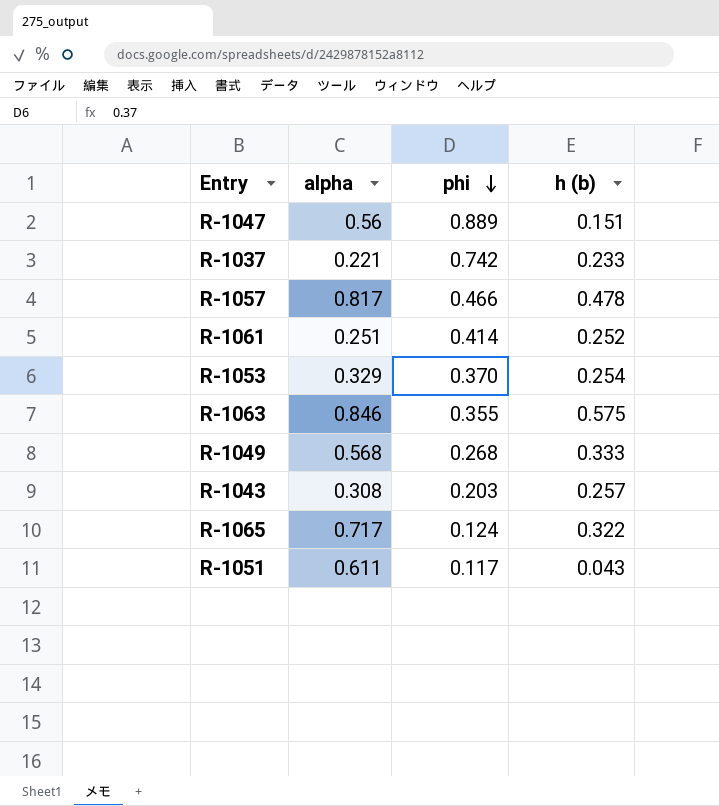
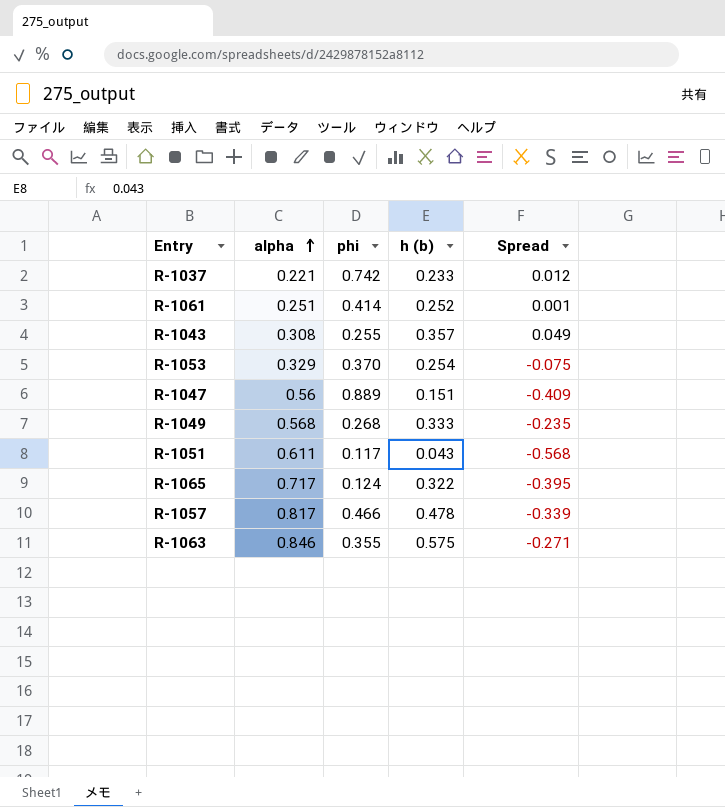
row order: phi descending -> alpha ascending
column Spread | formula: none -> [h (b)] - [alpha]
R-1043 | phi: 0.203 -> 0.255
R-1043 | h (b): 0.257 -> 0.357

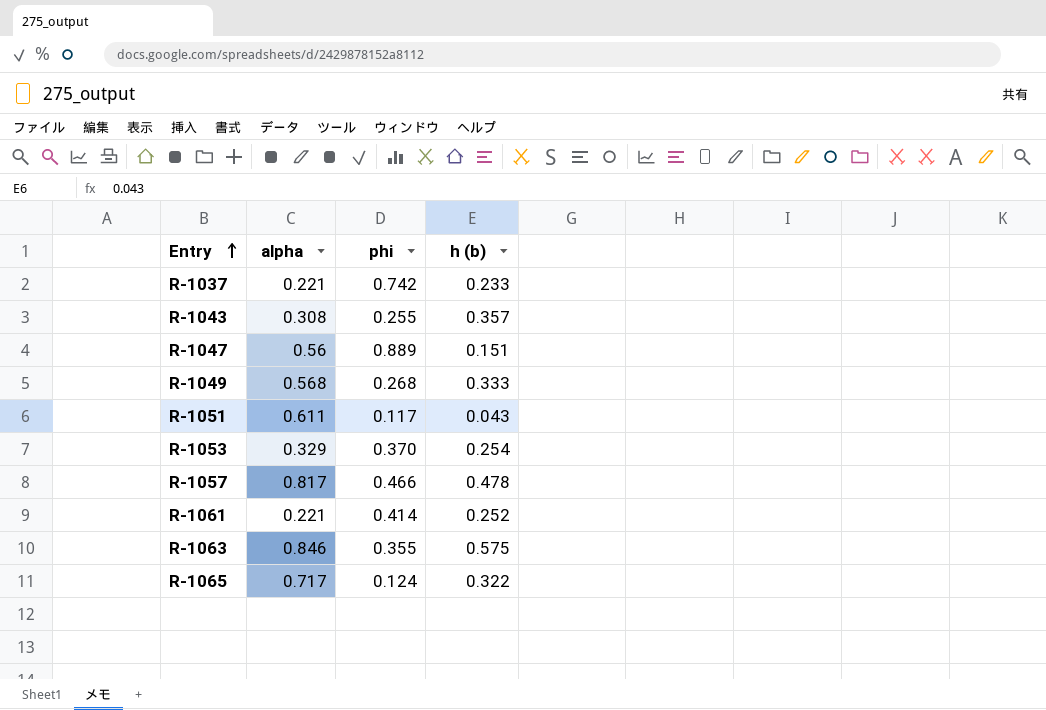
row order: alpha ascending -> Entry ascending
column Spread | formula: [h (b)] - [alpha] -> none
R-1061 | alpha: 0.251 -> 0.221

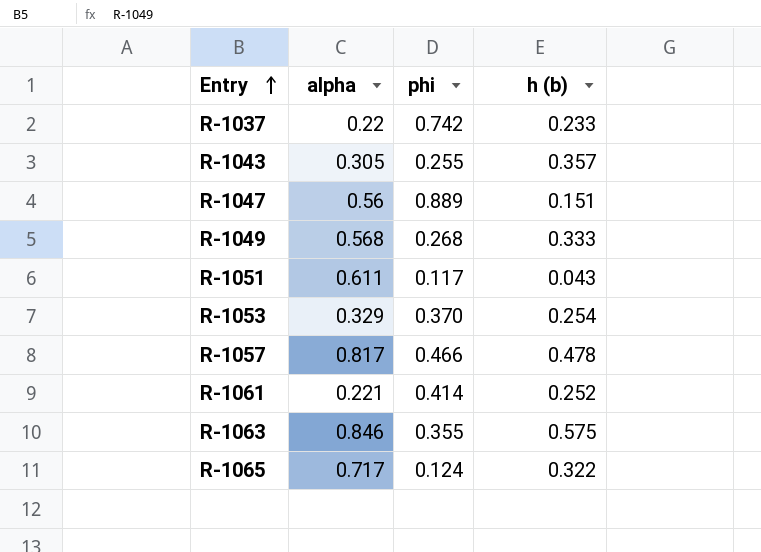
R-1037 | alpha: 0.221 -> 0.22
R-1043 | alpha: 0.308 -> 0.305

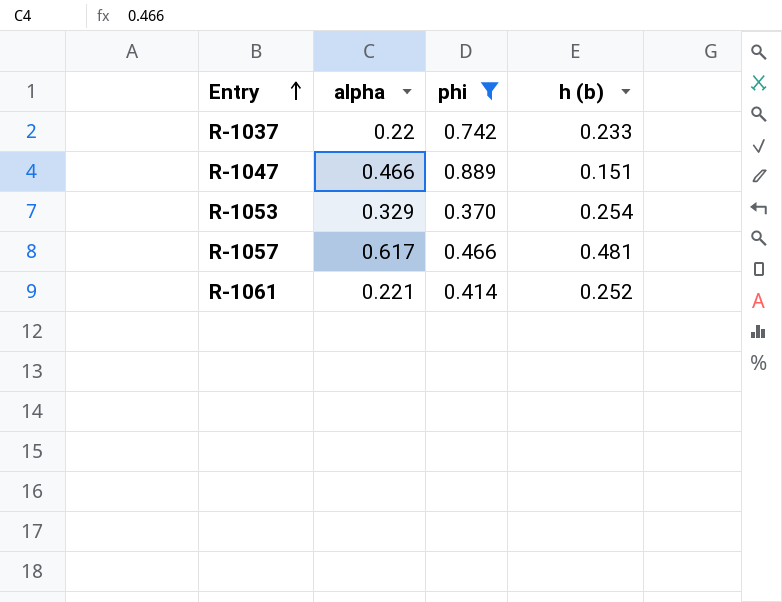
filter: none -> phi >= 0.370
R-1047 | alpha: 0.56 -> 0.466
R-1057 | alpha: 0.817 -> 0.617
R-1057 | h (b): 0.478 -> 0.481

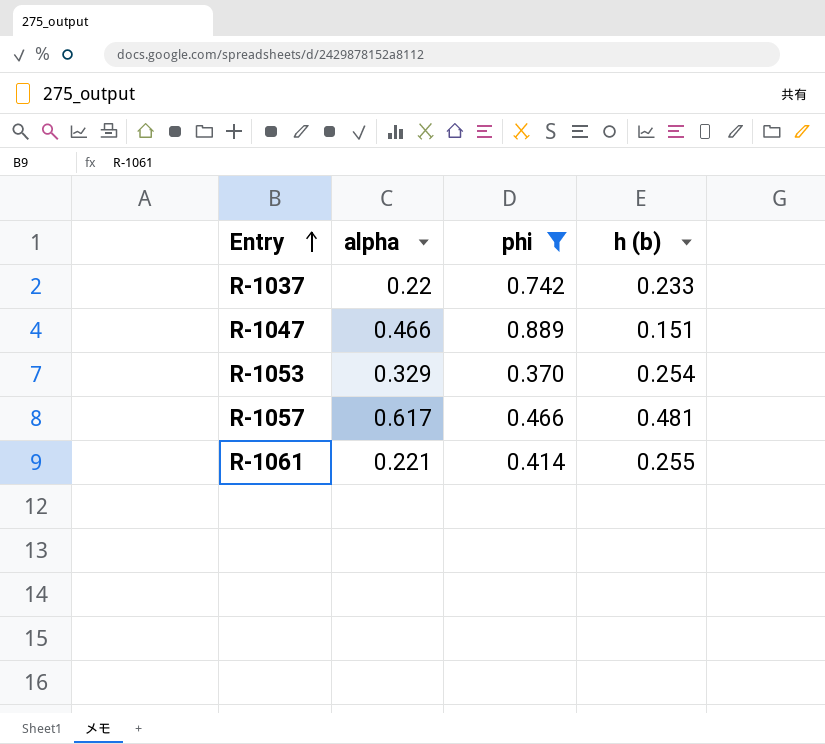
R-1061 | h (b): 0.252 -> 0.255

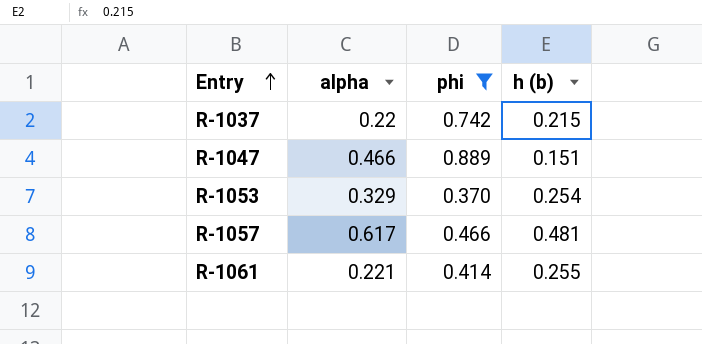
R-1037 | h (b): 0.233 -> 0.215

